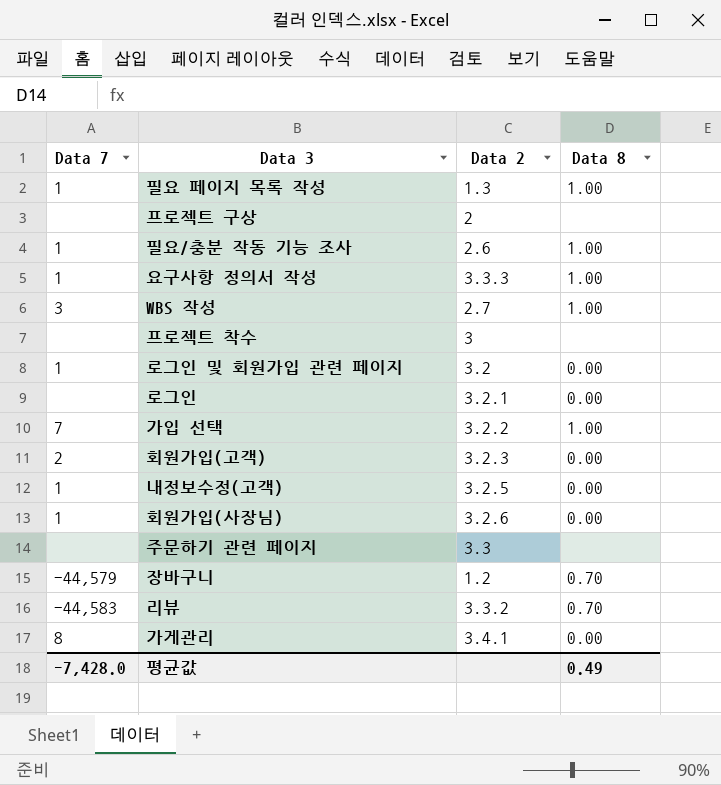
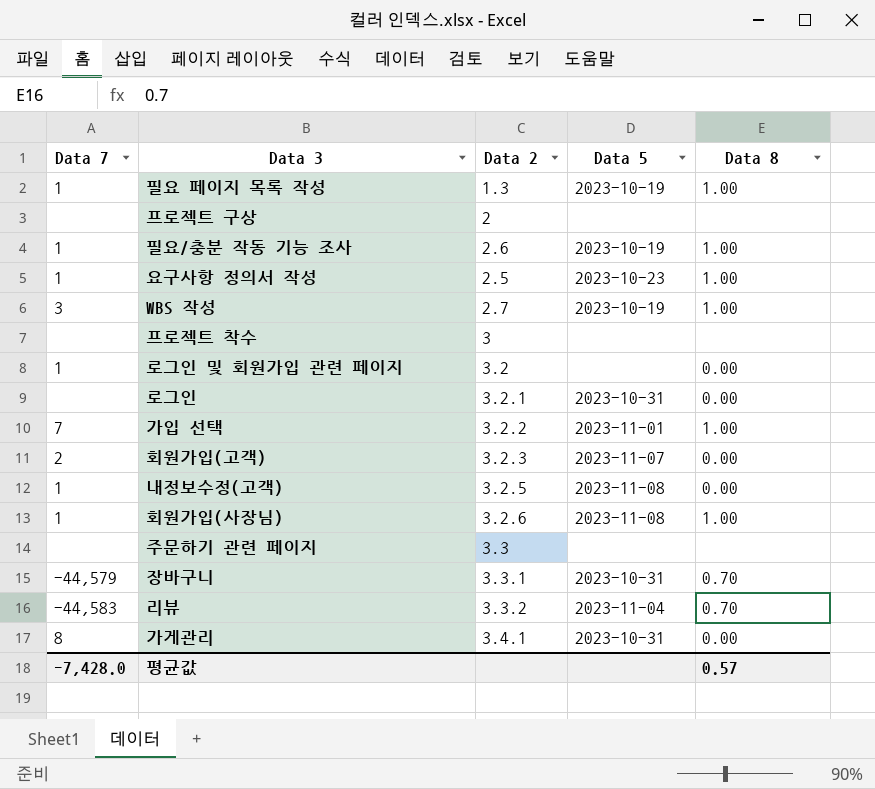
column Data 5 | position: none -> 4
요구사항 정의서 작성 | Data 2: 3.3.3 -> 2.5
회원가입(사장님) | Data 8: 0.00 -> 1.00
장바구니 | Data 2: 1.2 -> 3.3.1
평균값 | Data 8: 0.49 -> 0.57

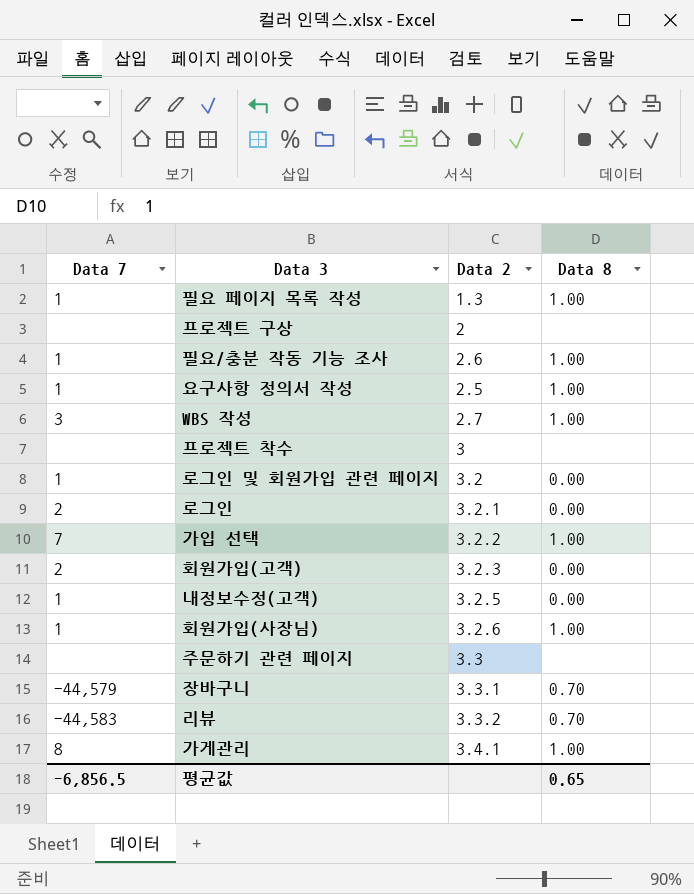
column Data 5 | position: 4 -> none
로그인 | Data 7: none -> 2
가게관리 | Data 8: 0.00 -> 1.00
평균값 | Data 7: -7,428.0 -> -6,856.5
평균값 | Data 8: 0.57 -> 0.65

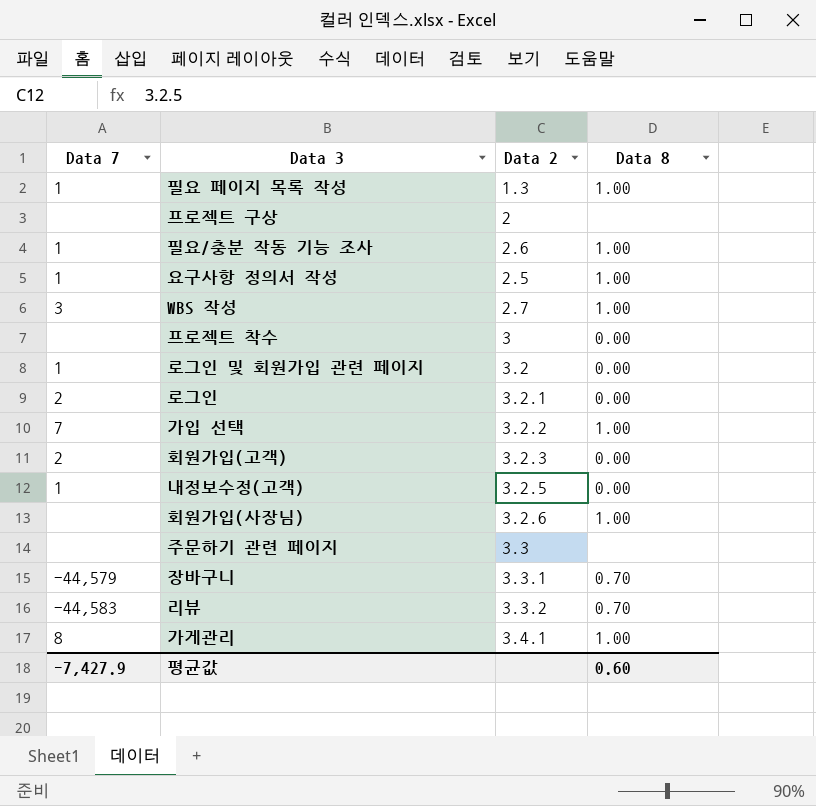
프로젝트 착수 | Data 8: none -> 0.00
회원가입(사장님) | Data 7: 1 -> none
평균값 | Data 7: -6,856.5 -> -7,427.9
평균값 | Data 8: 0.65 -> 0.60

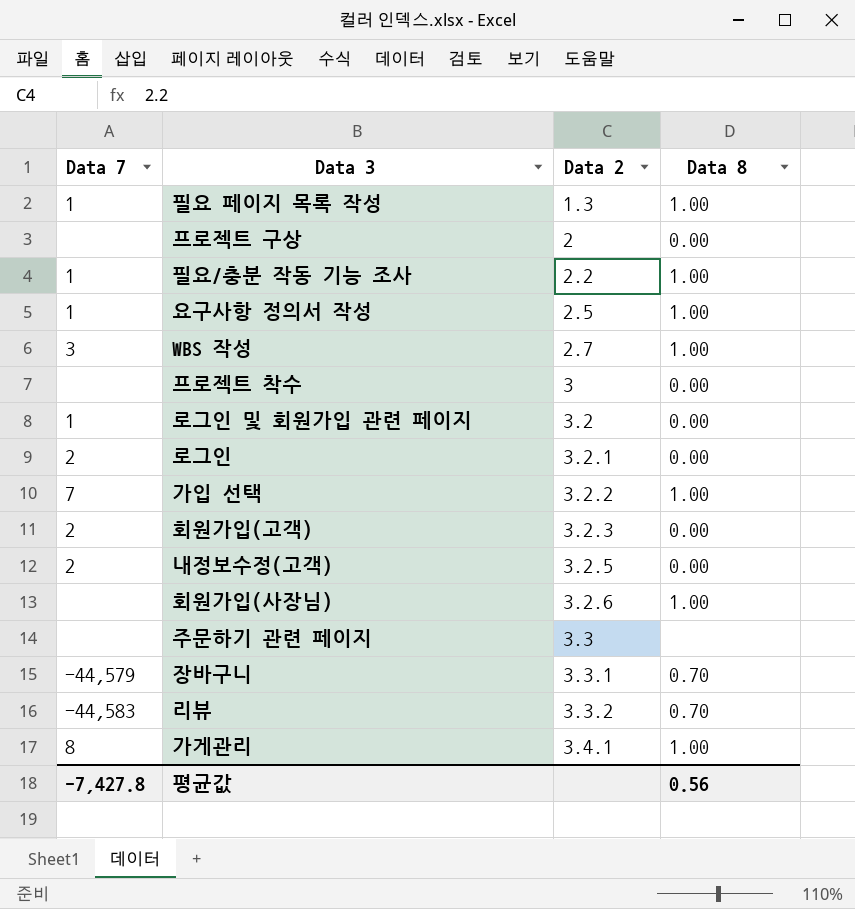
프로젝트 구상 | Data 8: none -> 0.00
필요/충분 작동 기능 조사 | Data 2: 2.6 -> 2.2
내정보수정(고객) | Data 7: 1 -> 2
평균값 | Data 7: -7,427.9 -> -7,427.8
평균값 | Data 8: 0.60 -> 0.56

